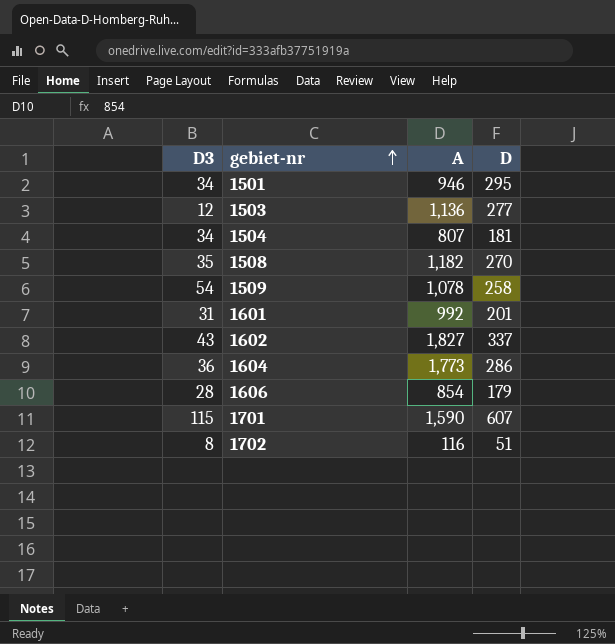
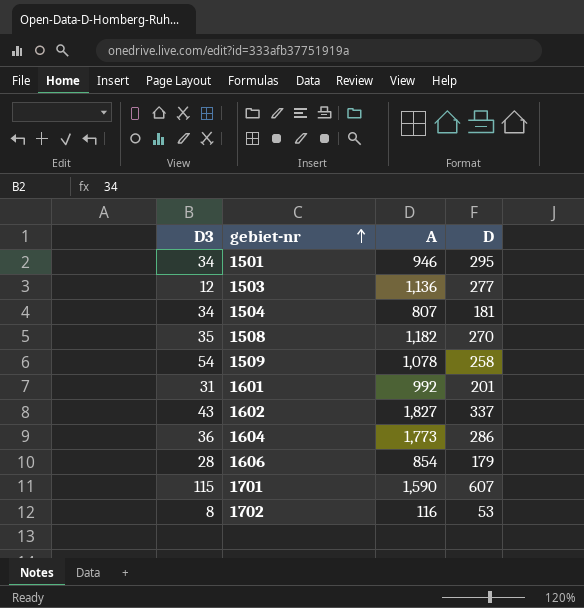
1702 | D: 51 -> 53

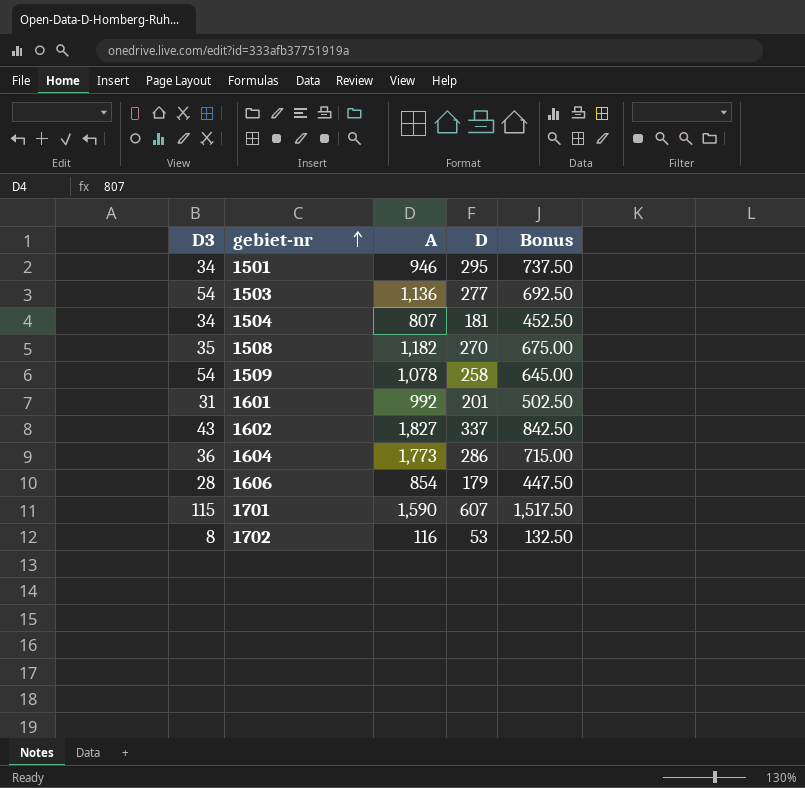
column Bonus | formula: none -> [D] * 2.5
1503 | D3: 12 -> 54

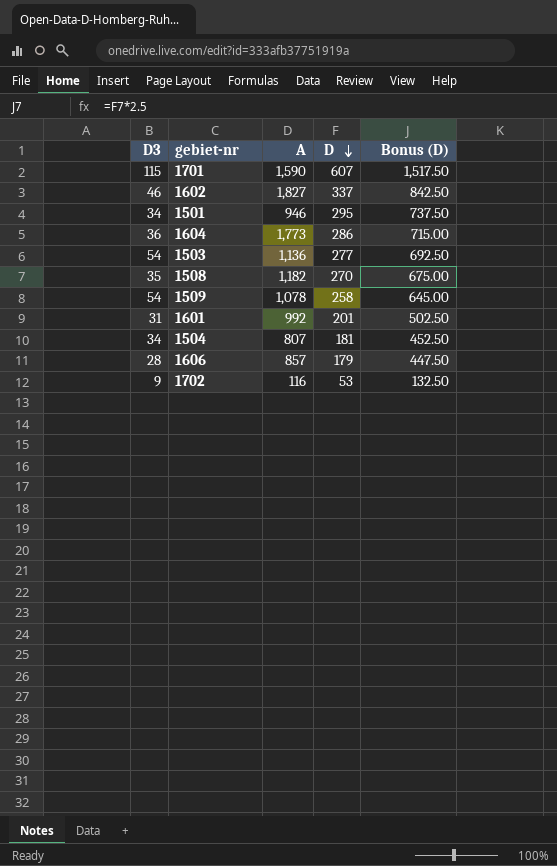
row order: gebiet-nr ascending -> D descending
column name: Bonus -> Bonus (D)
1602 | D3: 43 -> 46
1606 | A: 854 -> 857
1702 | D3: 8 -> 9

